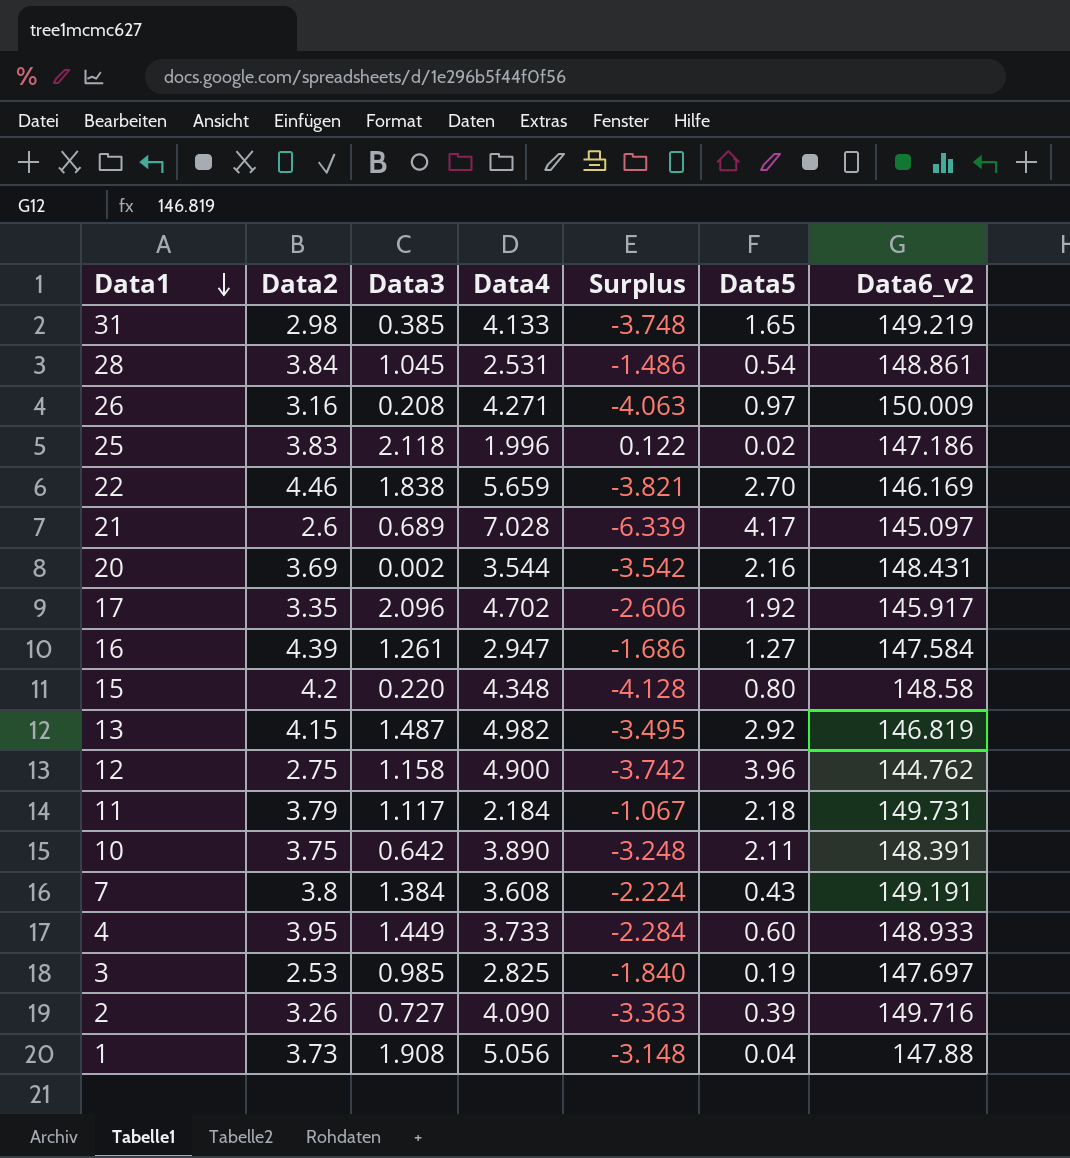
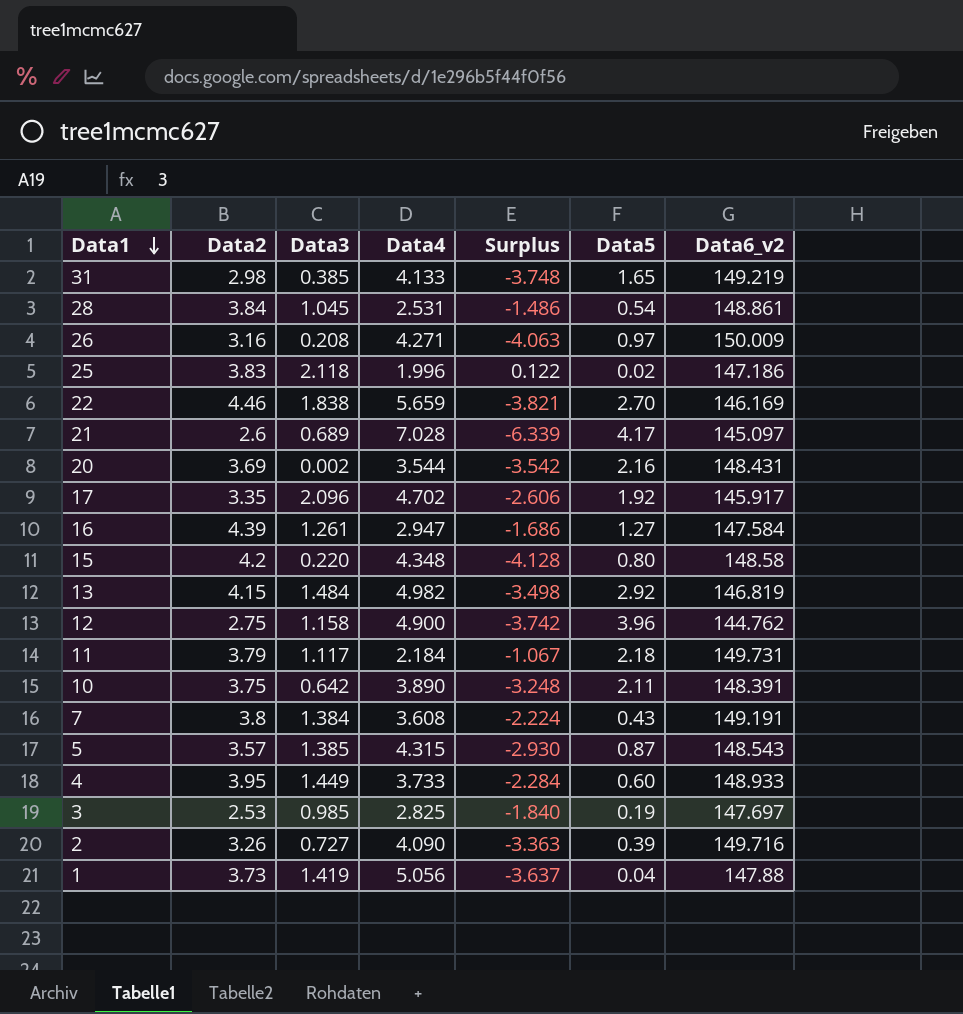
13 | Data3: 1.487 -> 1.484
13 | Surplus: -3.495 -> -3.498
row 5: none -> 3.57 | 1.385 | 4.315 | -2.930 | 0.87 | 148.543
1 | Data3: 1.908 -> 1.419
1 | Surplus: -3.148 -> -3.637

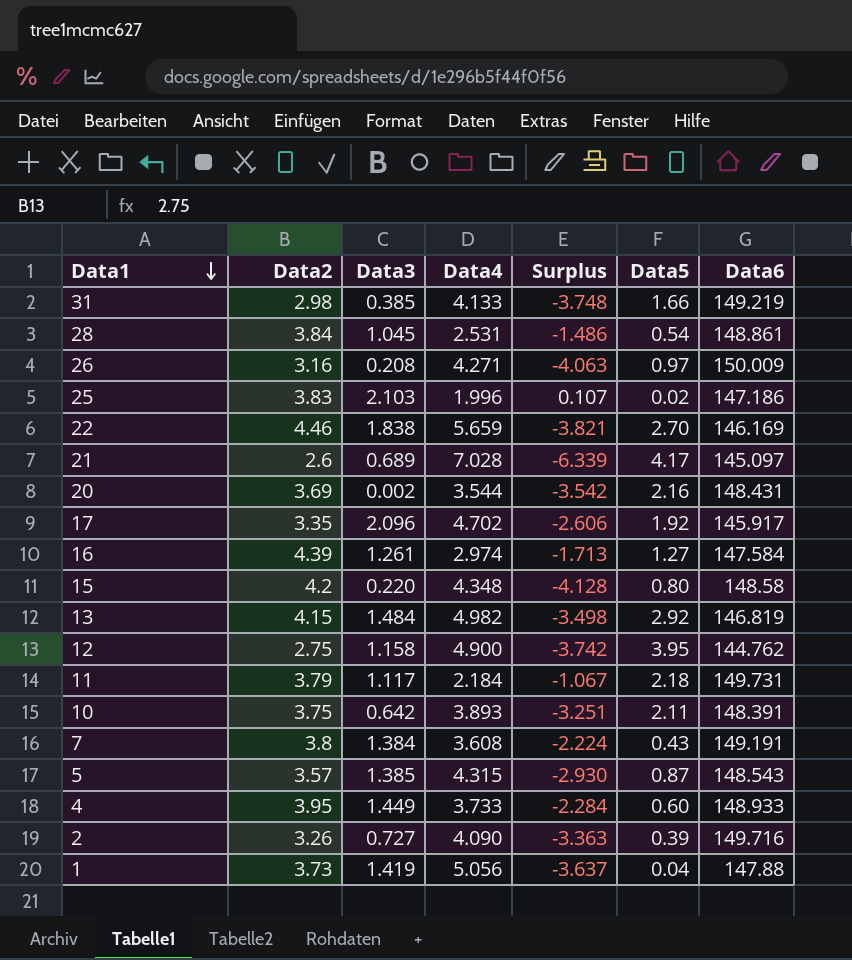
column name: Data6_v2 -> Data6
row 3: 2.53 | 0.985 | 2.825 | -1.840 | 0.19 | 147.697 -> none
31 | Data5: 1.65 -> 1.66
25 | Data3: 2.118 -> 2.103
25 | Surplus: 0.122 -> 0.107
16 | Data4: 2.947 -> 2.974
16 | Surplus: -1.686 -> -1.713
12 | Data5: 3.96 -> 3.95
10 | Data4: 3.890 -> 3.893
10 | Surplus: -3.248 -> -3.251

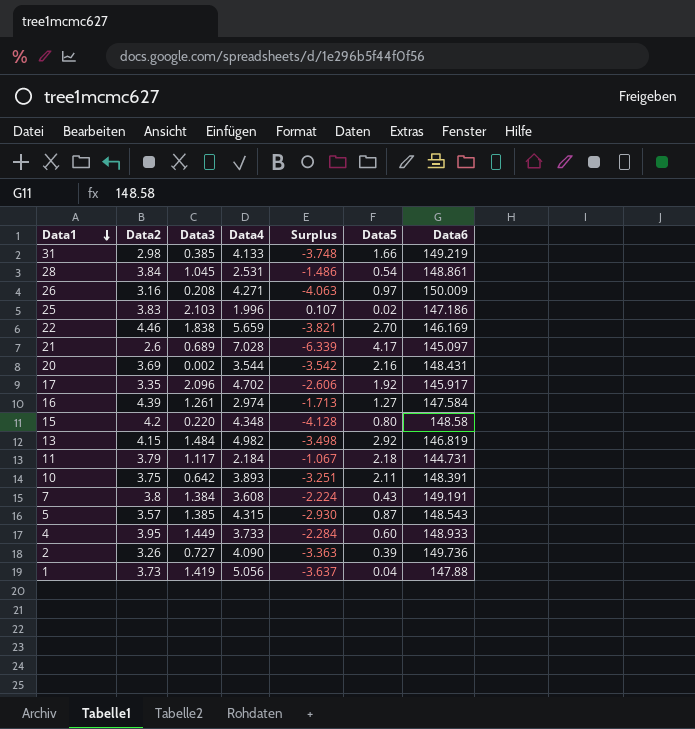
row 12: 2.75 | 1.158 | 4.900 | -3.742 | 3.95 | 144.762 -> none
11 | Data6: 149.731 -> 144.731
2 | Data6: 149.716 -> 149.736

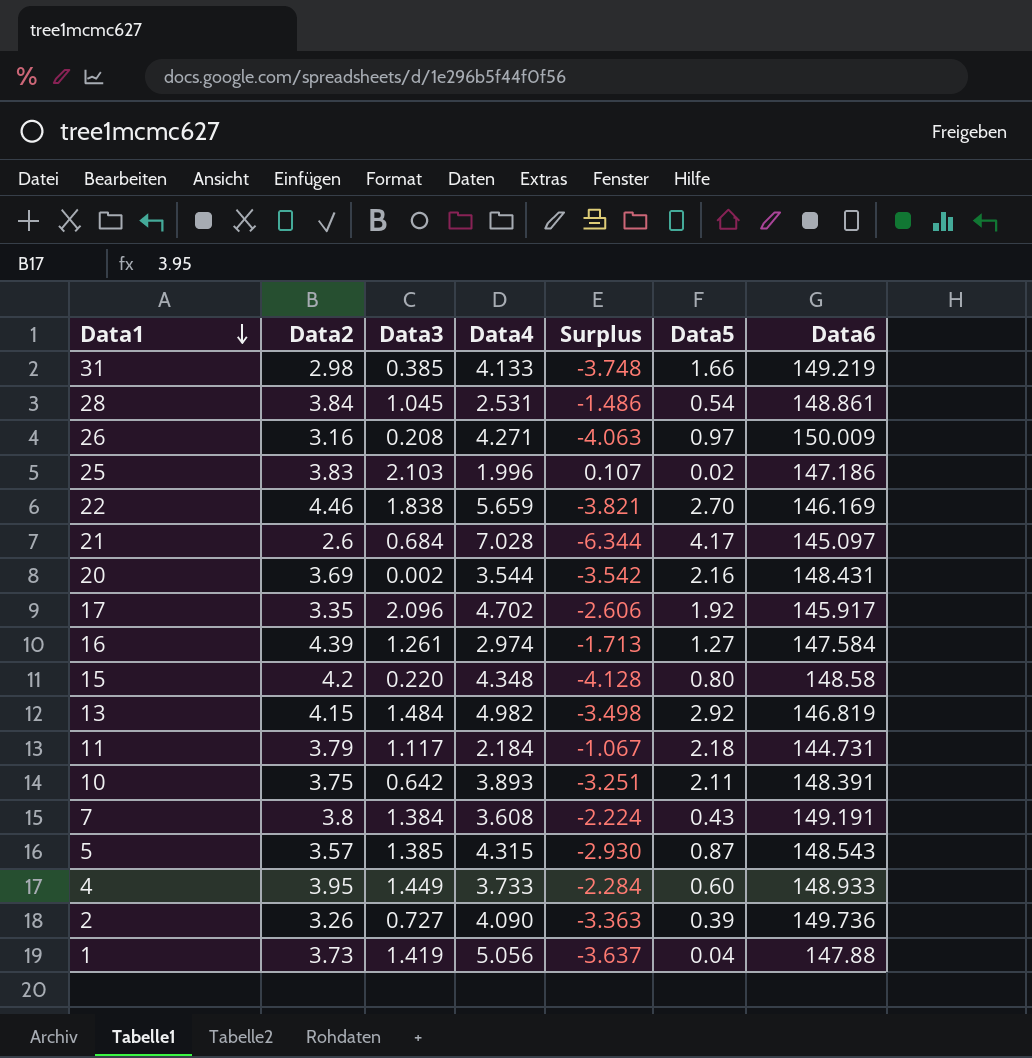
21 | Data3: 0.689 -> 0.684
21 | Surplus: -6.339 -> -6.344

